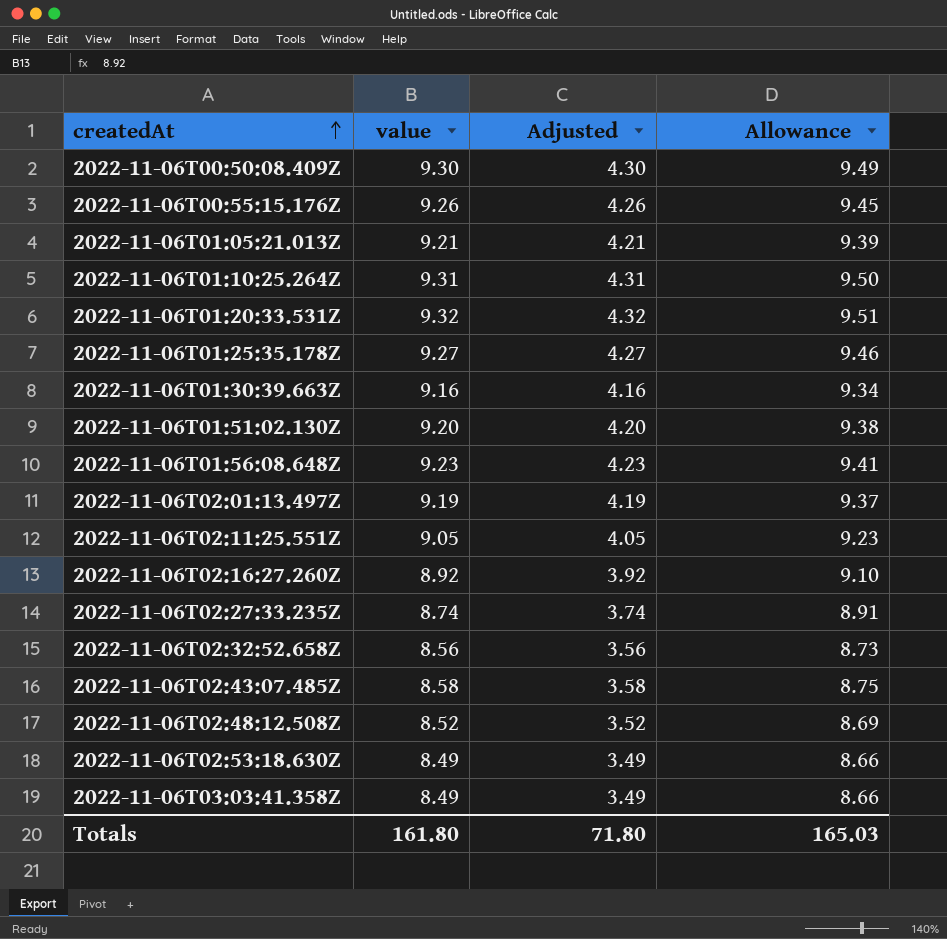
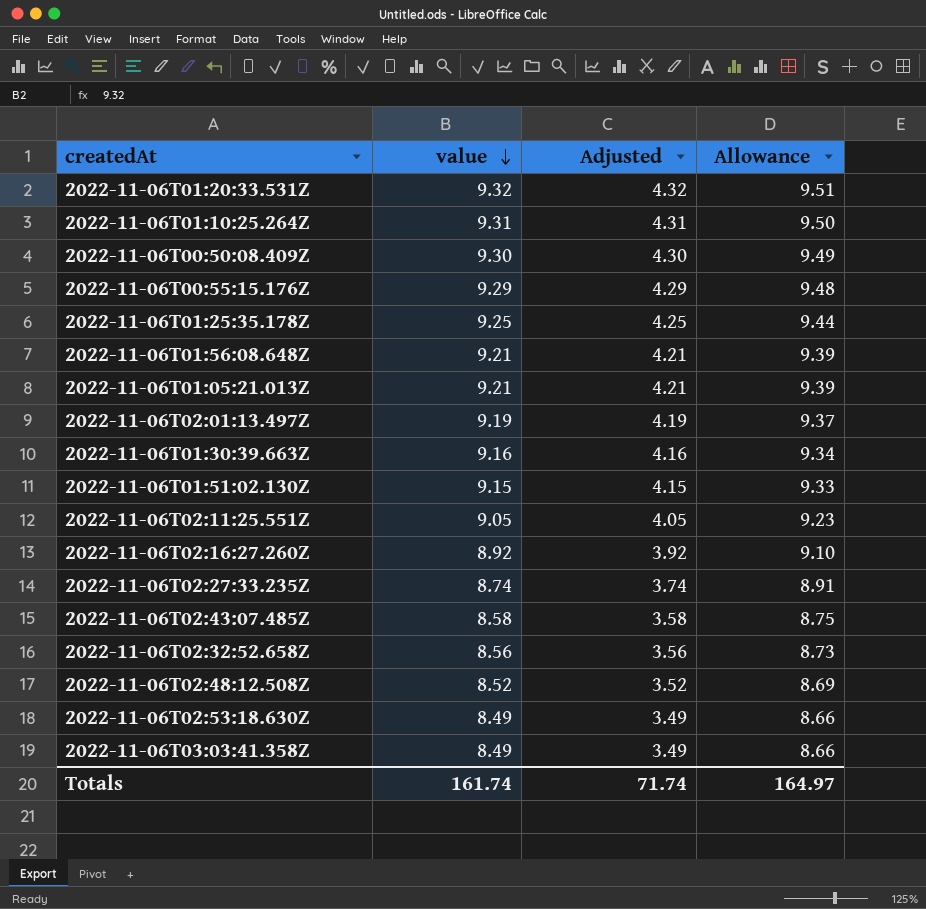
row order: createdAt ascending -> value descending
2022-11-06T00:55:15.176Z | value: 9.26 -> 9.29
2022-11-06T00:55:15.176Z | Adjusted: 4.26 -> 4.29
2022-11-06T00:55:15.176Z | Allowance: 9.45 -> 9.48
2022-11-06T01:25:35.178Z | value: 9.27 -> 9.25
2022-11-06T01:25:35.178Z | Adjusted: 4.27 -> 4.25
2022-11-06T01:25:35.178Z | Allowance: 9.46 -> 9.44
2022-11-06T01:56:08.648Z | value: 9.23 -> 9.21
2022-11-06T01:56:08.648Z | Adjusted: 4.23 -> 4.21
2022-11-06T01:56:08.648Z | Allowance: 9.41 -> 9.39
2022-11-06T01:51:02.130Z | value: 9.20 -> 9.15
2022-11-06T01:51:02.130Z | Adjusted: 4.20 -> 4.15
2022-11-06T01:51:02.130Z | Allowance: 9.38 -> 9.33
Totals | value: 161.80 -> 161.74
Totals | Adjusted: 71.80 -> 71.74
Totals | Allowance: 165.03 -> 164.97

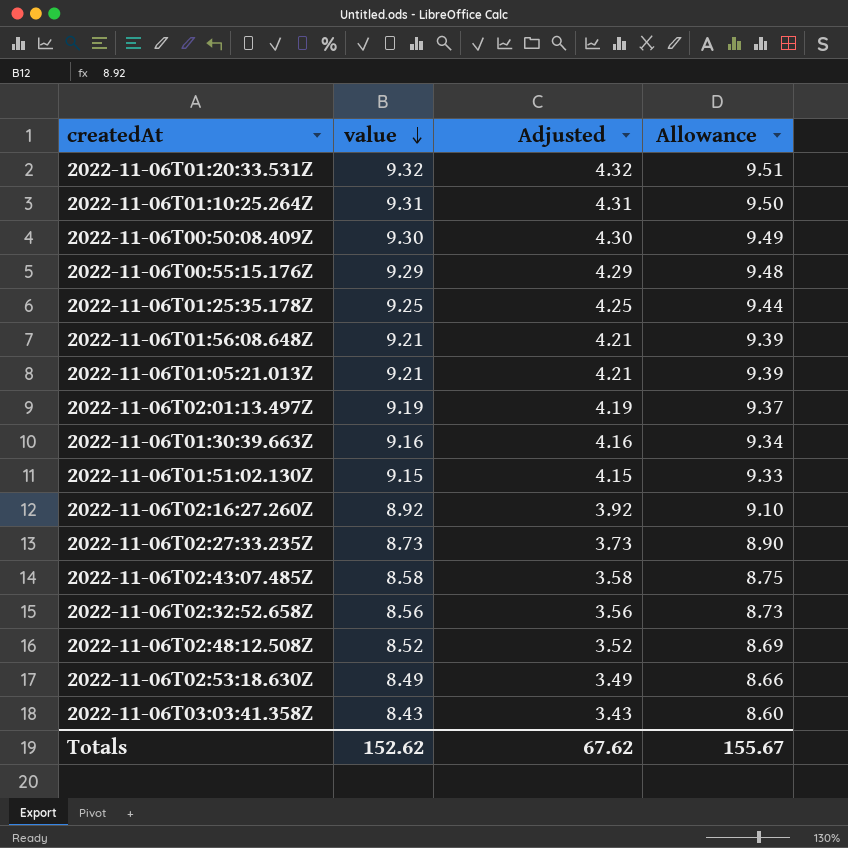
row 2022-11-06T02:11:25.551Z: 9.05 | 4.05 | 9.23 -> none
2022-11-06T02:27:33.235Z | value: 8.74 -> 8.73
2022-11-06T02:27:33.235Z | Adjusted: 3.74 -> 3.73
2022-11-06T02:27:33.235Z | Allowance: 8.91 -> 8.90
2022-11-06T03:03:41.358Z | value: 8.49 -> 8.43
2022-11-06T03:03:41.358Z | Adjusted: 3.49 -> 3.43
2022-11-06T03:03:41.358Z | Allowance: 8.66 -> 8.60
Totals | value: 161.74 -> 152.62
Totals | Adjusted: 71.74 -> 67.62
Totals | Allowance: 164.97 -> 155.67

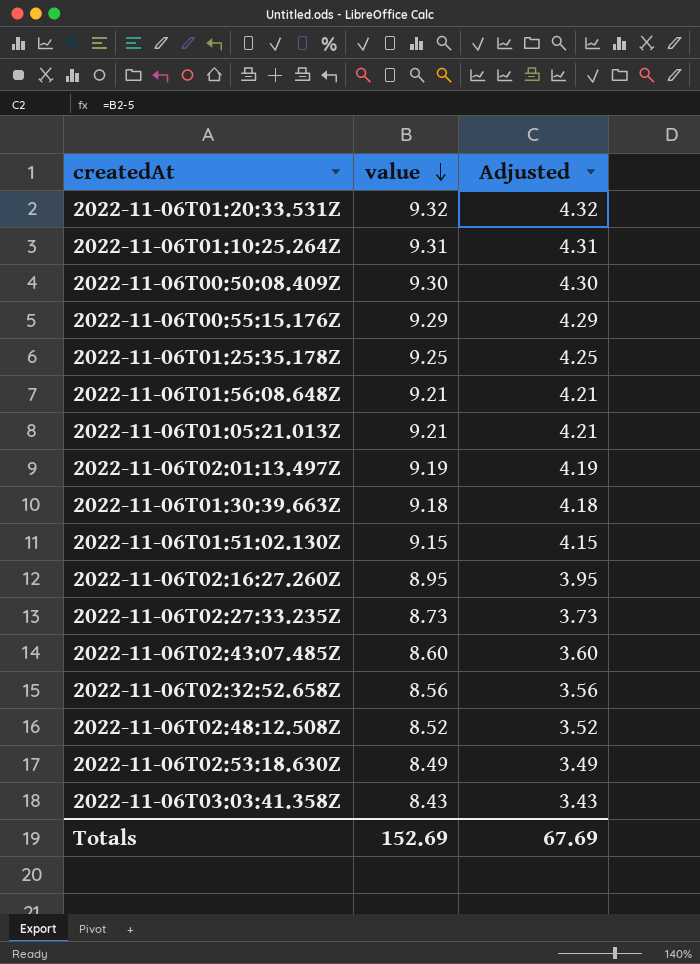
column Allowance | formula: [value] * 1.02 -> none
2022-11-06T01:30:39.663Z | value: 9.16 -> 9.18
2022-11-06T01:30:39.663Z | Adjusted: 4.16 -> 4.18
2022-11-06T02:16:27.260Z | value: 8.92 -> 8.95
2022-11-06T02:16:27.260Z | Adjusted: 3.92 -> 3.95
2022-11-06T02:43:07.485Z | value: 8.58 -> 8.60
2022-11-06T02:43:07.485Z | Adjusted: 3.58 -> 3.60
Totals | value: 152.62 -> 152.69
Totals | Adjusted: 67.62 -> 67.69

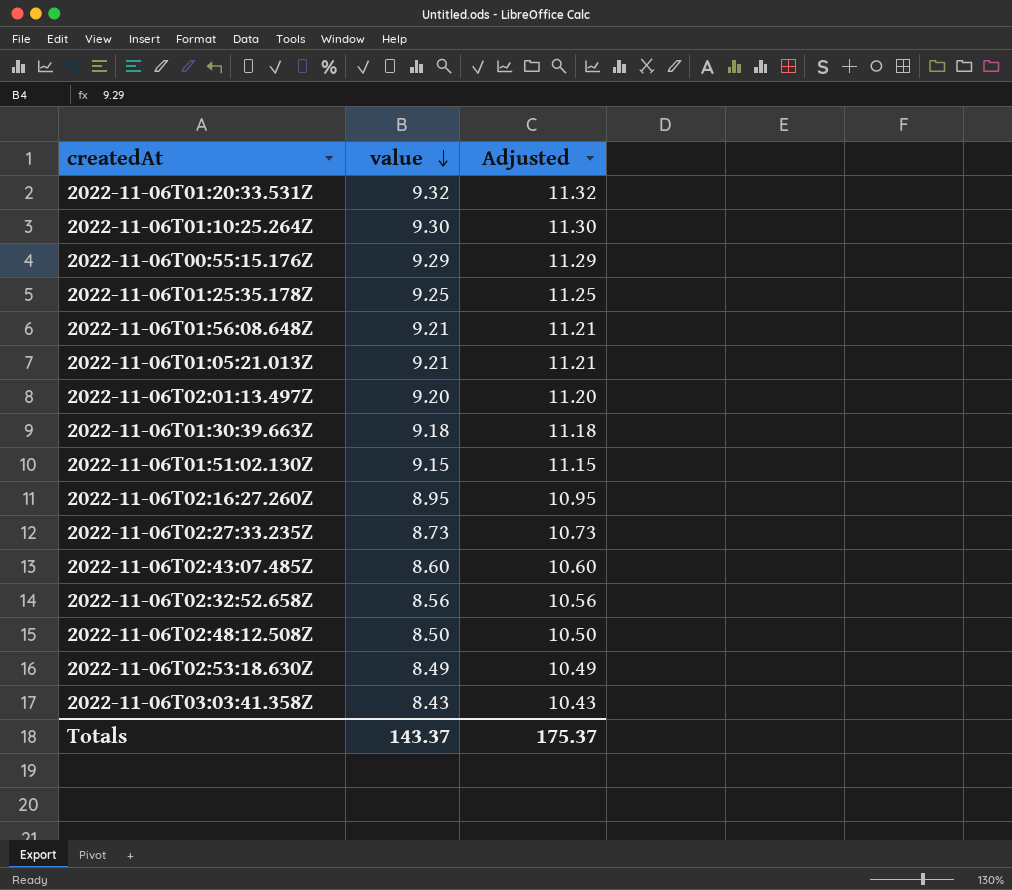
column Adjusted | formula: [value] - 5 -> [value] + 2
row 2022-11-06T00:50:08.409Z: 9.30 | 4.30 -> none
2022-11-06T01:10:25.264Z | value: 9.31 -> 9.30
2022-11-06T02:01:13.497Z | value: 9.19 -> 9.20
2022-11-06T02:48:12.508Z | value: 8.52 -> 8.50
Totals | value: 152.69 -> 143.37
Totals | Adjusted: 67.69 -> 175.37

